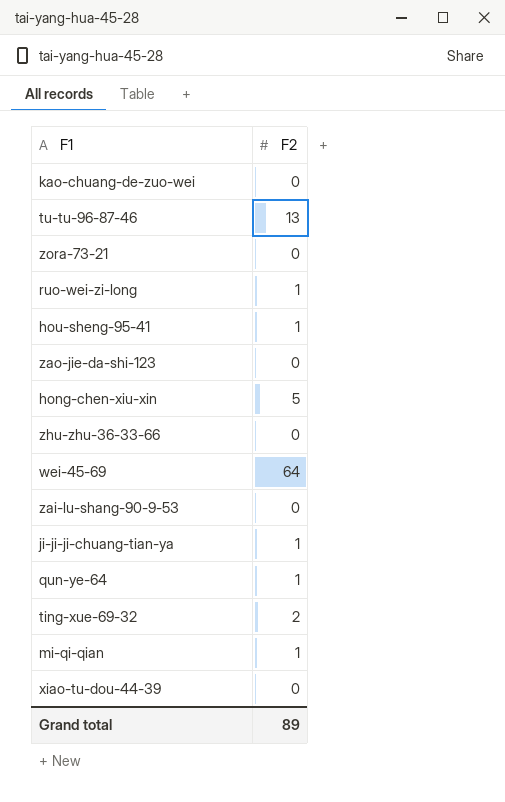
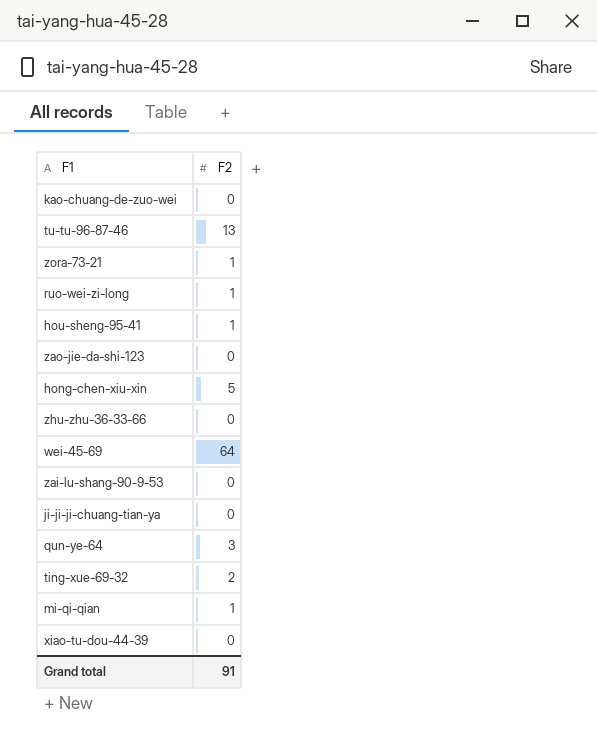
zora-73-21 | F2: 0 -> 1
ji-ji-ji-chuang-tian-ya | F2: 1 -> 0
qun-ye-64 | F2: 1 -> 3
Grand total | F2: 89 -> 91

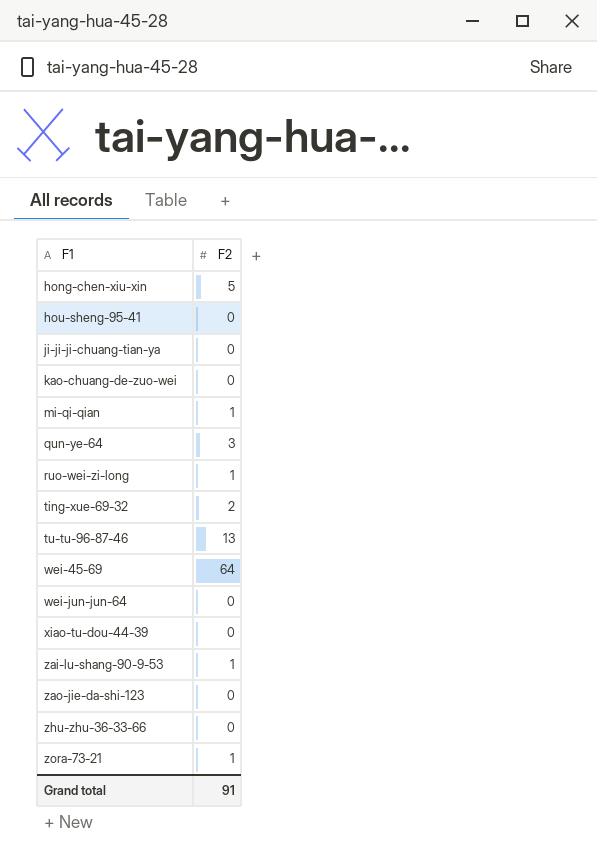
row order: none -> F1 ascending
hou-sheng-95-41 | F2: 1 -> 0
row wei-jun-jun-64: none -> 0
zai-lu-shang-90-9-53 | F2: 0 -> 1

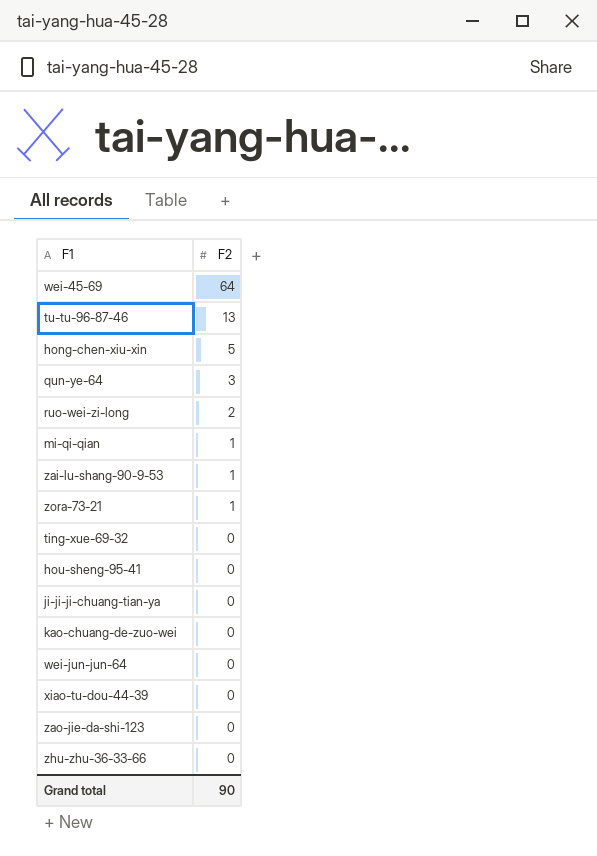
row order: F1 ascending -> F2 descending
ruo-wei-zi-long | F2: 1 -> 2
ting-xue-69-32 | F2: 2 -> 0
Grand total | F2: 91 -> 90

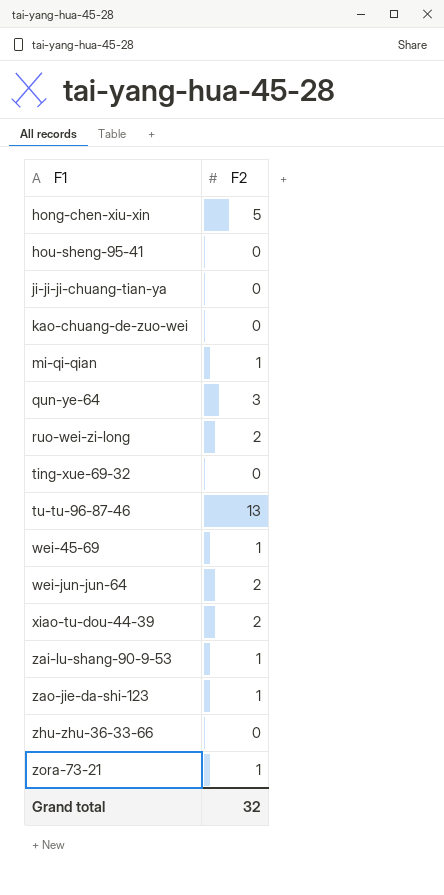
row order: F2 descending -> F1 ascending
wei-45-69 | F2: 64 -> 1
wei-jun-jun-64 | F2: 0 -> 2
xiao-tu-dou-44-39 | F2: 0 -> 2
zao-jie-da-shi-123 | F2: 0 -> 1
Grand total | F2: 90 -> 32

